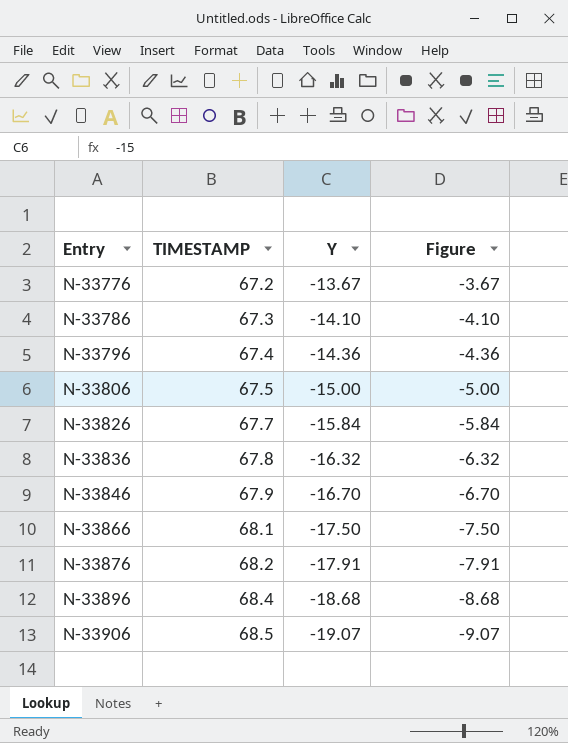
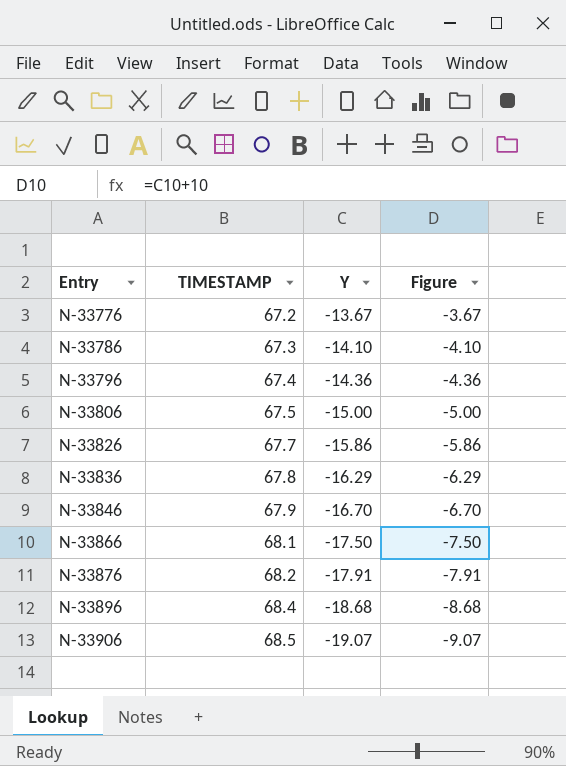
N-33826 | Y: -15.84 -> -15.86
N-33826 | Figure: -5.84 -> -5.86
N-33836 | Y: -16.32 -> -16.29
N-33836 | Figure: -6.32 -> -6.29

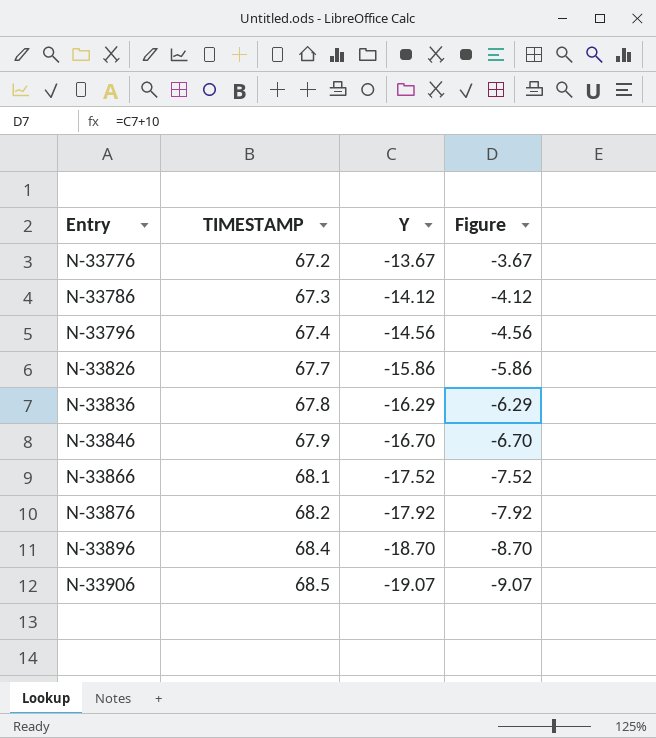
row N-33806: 67.5 | -15.00 | -5.00 -> none
N-33786 | Y: -14.10 -> -14.12
N-33786 | Figure: -4.10 -> -4.12
N-33796 | Y: -14.36 -> -14.56
N-33796 | Figure: -4.36 -> -4.56
N-33866 | Y: -17.50 -> -17.52
N-33866 | Figure: -7.50 -> -7.52
N-33876 | Y: -17.91 -> -17.92
N-33876 | Figure: -7.91 -> -7.92
N-33896 | Y: -18.68 -> -18.70
N-33896 | Figure: -8.68 -> -8.70

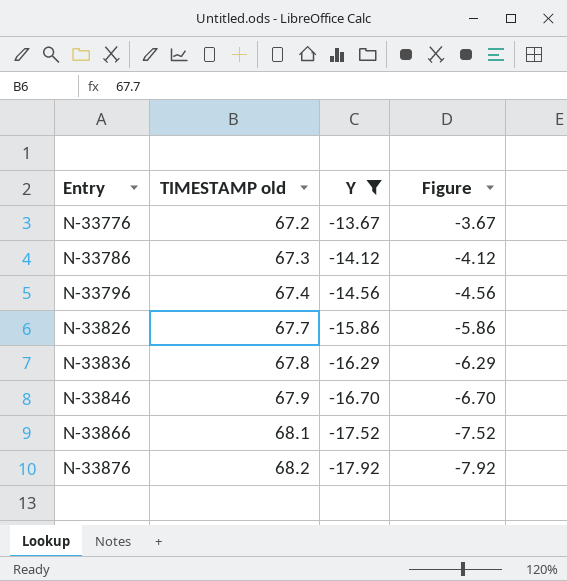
filter: none -> Y >= -17.92
column name: TIMESTAMP -> TIMESTAMP old

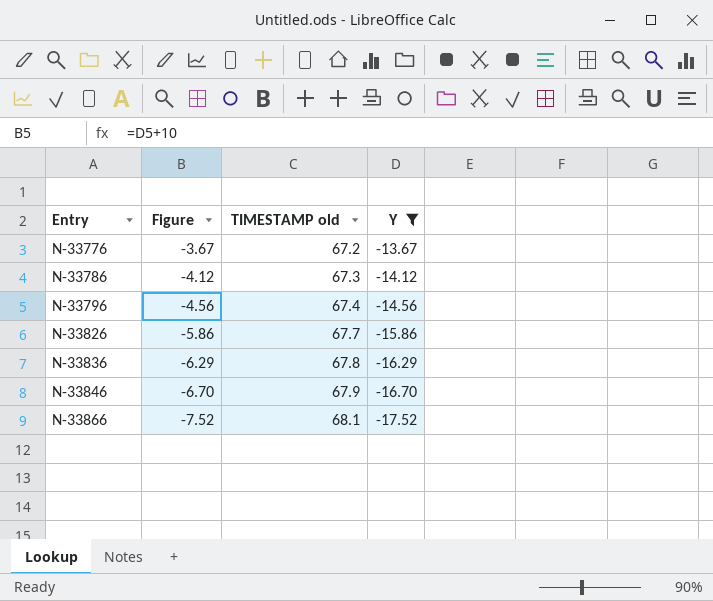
column Figure | position: 4 -> 2
row N-33876: 68.2 | -17.92 | -7.92 -> none

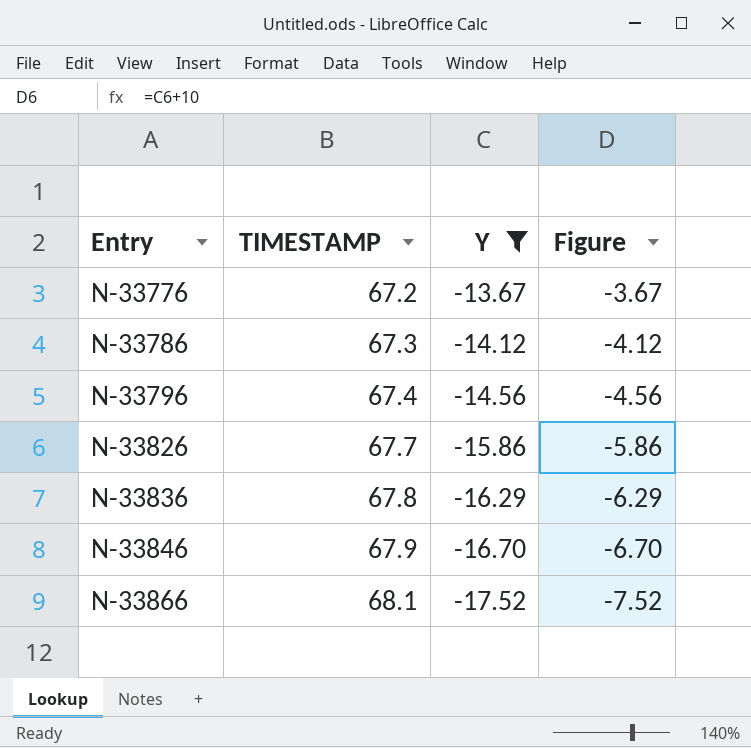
column name: TIMESTAMP old -> TIMESTAMP
column Figure | position: 2 -> 4

